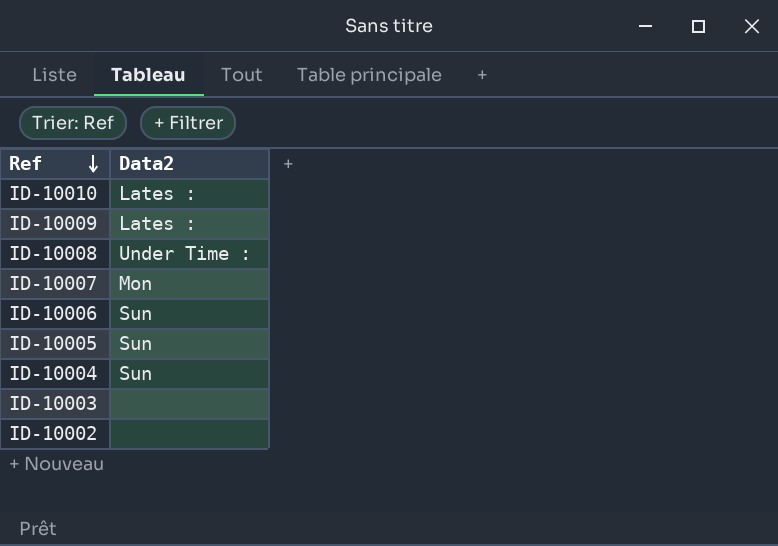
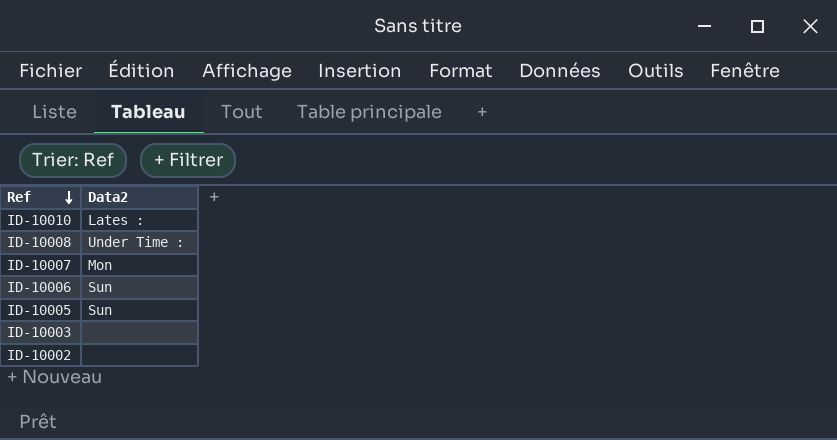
row ID-10009: Lates : -> none
row ID-10004: Sun -> none

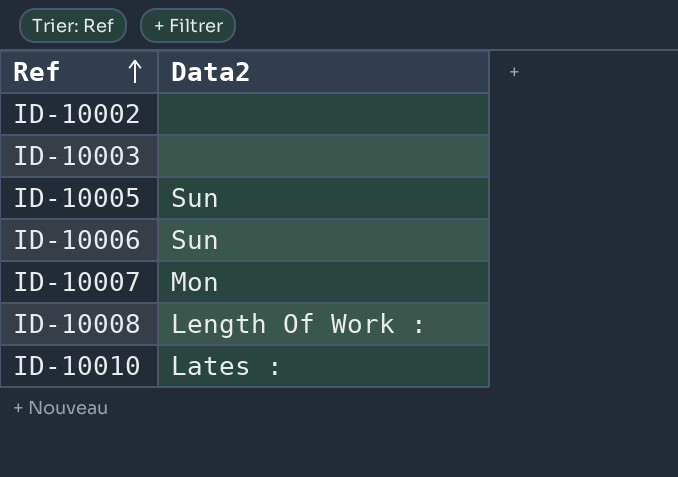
row order: Ref descending -> Ref ascending
ID-10008 | Data2: Under Time : -> Length Of Work :

